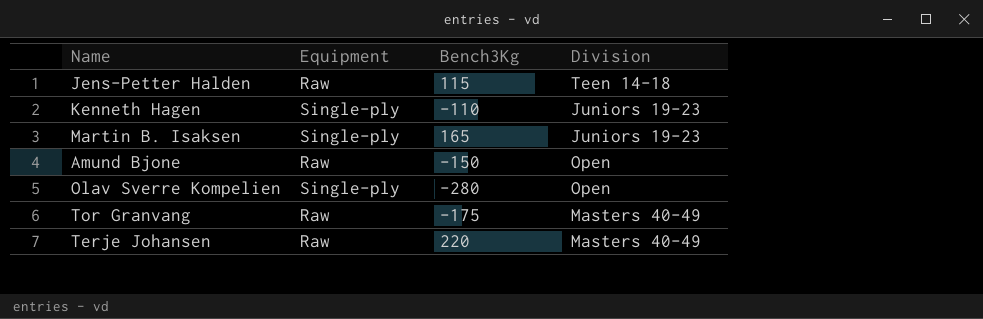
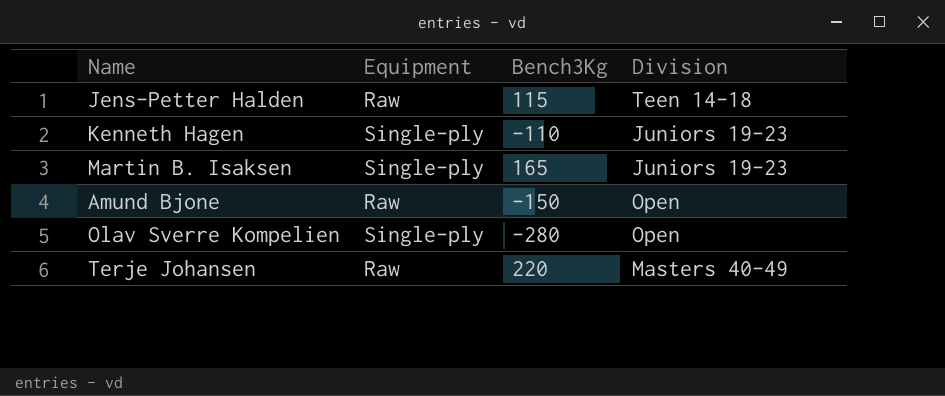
row Tor Granvang: Raw | -175 | Masters 40-49 -> none

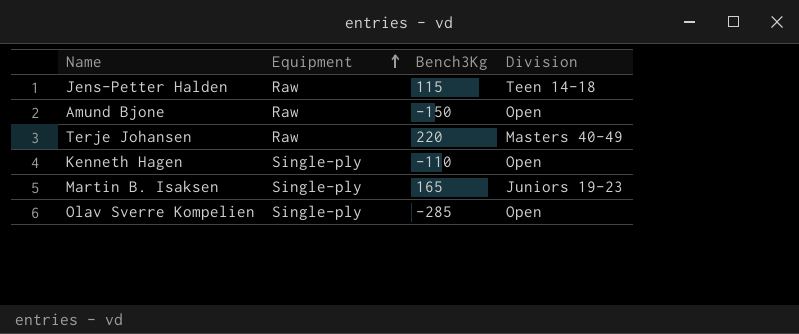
row order: none -> Equipment ascending
Kenneth Hagen | Division: Juniors 19-23 -> Open
Olav Sverre Kompelien | Bench3Kg: -280 -> -285

